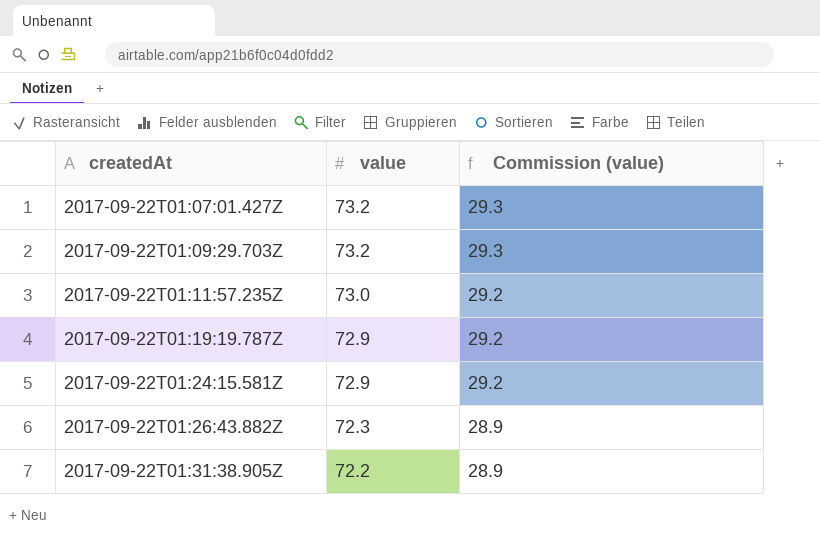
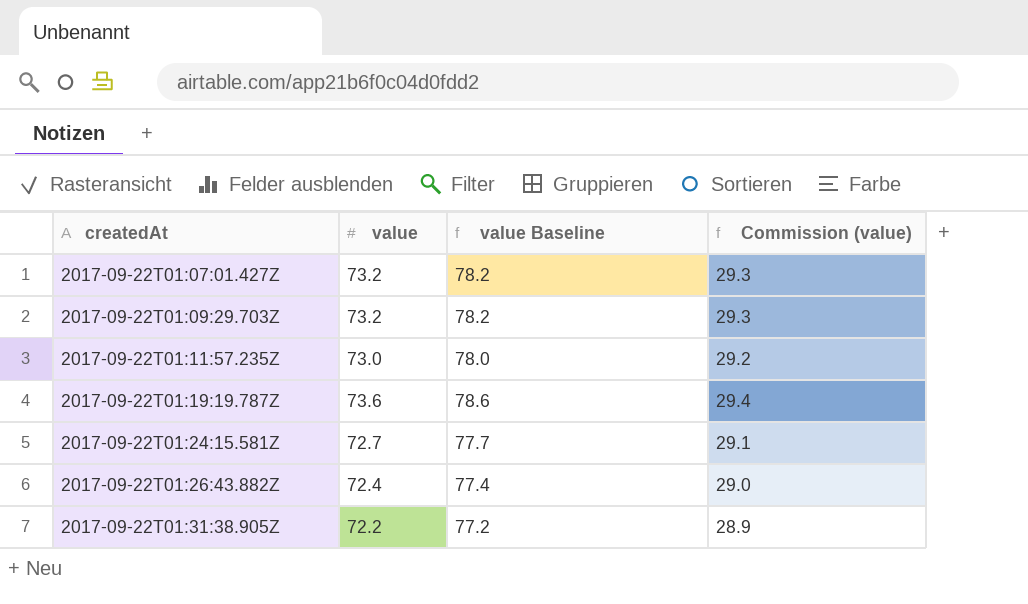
column value Baseline | formula: none -> [value] + 5
2017-09-22T01:19:19.787Z | value: 72.9 -> 73.6
2017-09-22T01:19:19.787Z | Commission (value): 29.2 -> 29.4
2017-09-22T01:24:15.581Z | value: 72.9 -> 72.7
2017-09-22T01:24:15.581Z | Commission (value): 29.2 -> 29.1
2017-09-22T01:26:43.882Z | value: 72.3 -> 72.4
2017-09-22T01:26:43.882Z | Commission (value): 28.9 -> 29.0

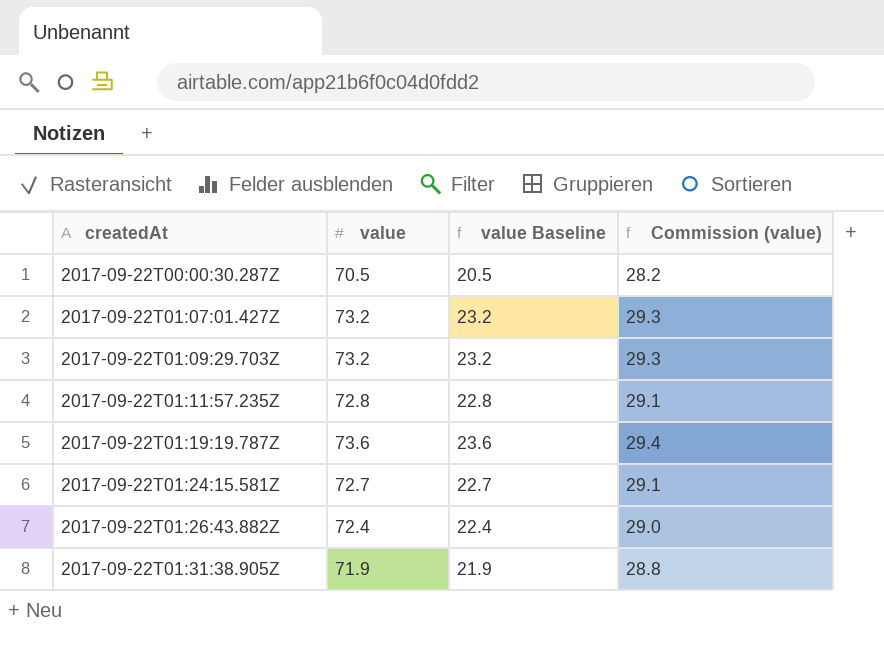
column value Baseline | formula: [value] + 5 -> [value] - 50
row 2017-09-22T00:00:30.287Z: none -> 70.5 | 20.5 | 28.2
2017-09-22T01:11:57.235Z | value: 73.0 -> 72.8
2017-09-22T01:11:57.235Z | Commission (value): 29.2 -> 29.1
2017-09-22T01:31:38.905Z | value: 72.2 -> 71.9
2017-09-22T01:31:38.905Z | Commission (value): 28.9 -> 28.8

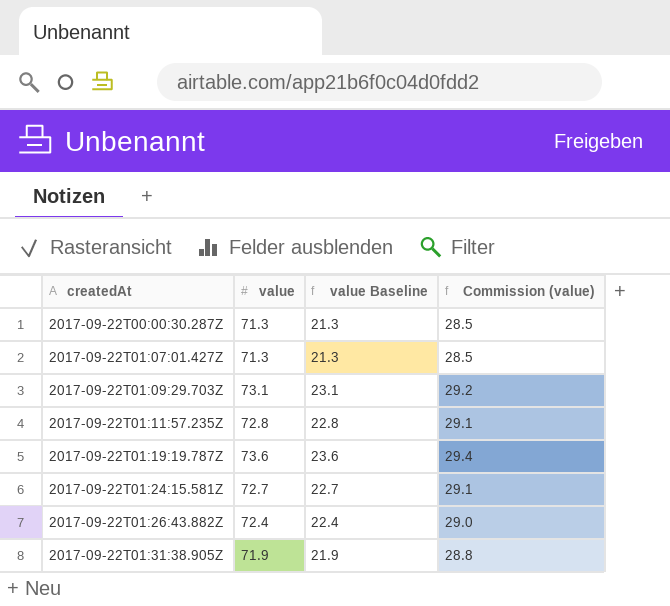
2017-09-22T00:00:30.287Z | value: 70.5 -> 71.3
2017-09-22T00:00:30.287Z | value Baseline: 20.5 -> 21.3
2017-09-22T00:00:30.287Z | Commission (value): 28.2 -> 28.5
2017-09-22T01:07:01.427Z | value: 73.2 -> 71.3
2017-09-22T01:07:01.427Z | value Baseline: 23.2 -> 21.3
2017-09-22T01:07:01.427Z | Commission (value): 29.3 -> 28.5
2017-09-22T01:09:29.703Z | value: 73.2 -> 73.1
2017-09-22T01:09:29.703Z | value Baseline: 23.2 -> 23.1
2017-09-22T01:09:29.703Z | Commission (value): 29.3 -> 29.2

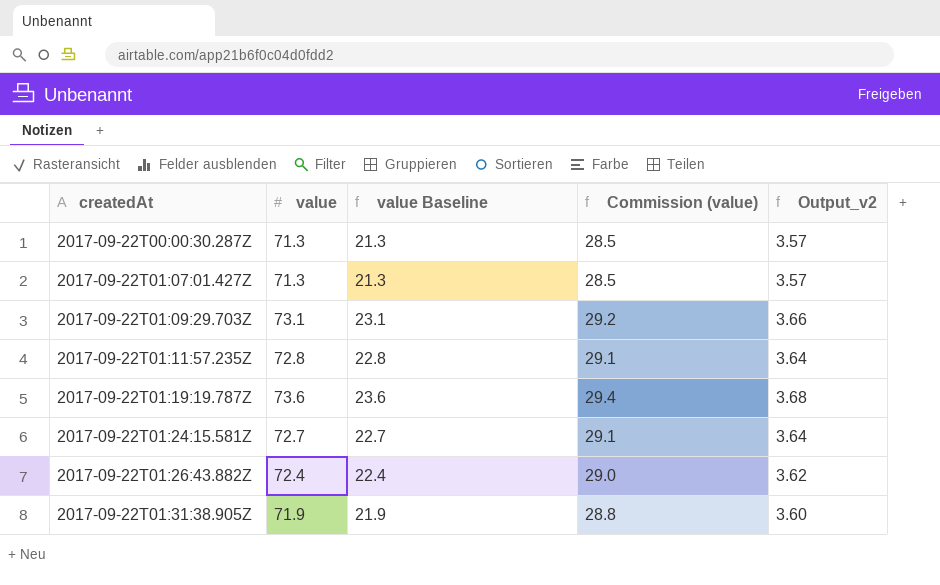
column Output_v2 | formula: none -> [value] * 0.05

